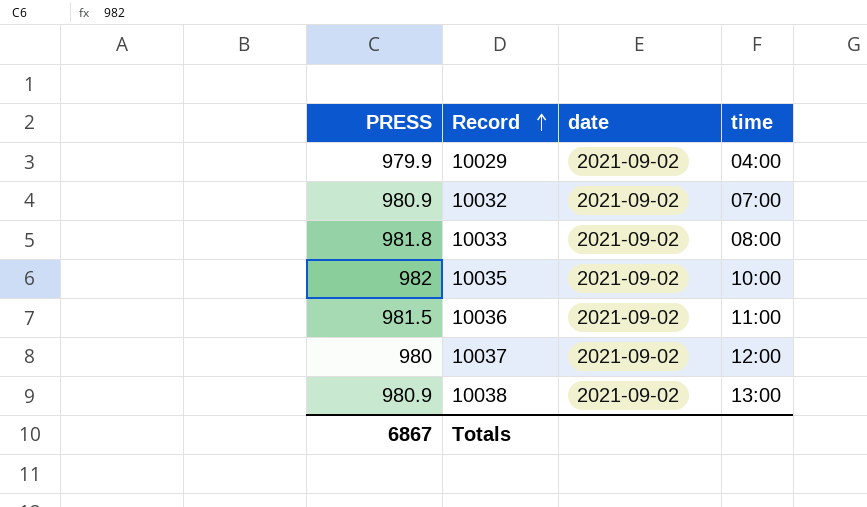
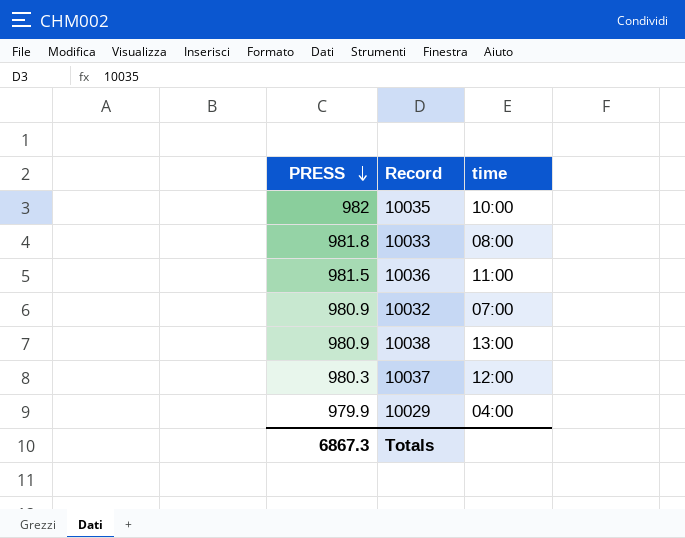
row order: Record ascending -> PRESS descending
column date | position: 3 -> none
10037 | PRESS: 980 -> 980.3
Totals | PRESS: 6867 -> 6867.3

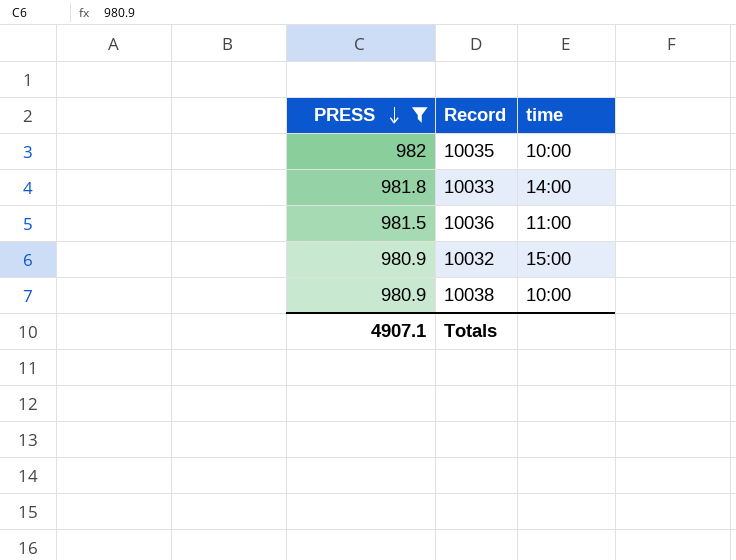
filter: none -> PRESS >= 980.9
10033 | time: 08:00 -> 14:00
10032 | time: 07:00 -> 15:00
10038 | time: 13:00 -> 10:00
Totals | PRESS: 6867.3 -> 4907.1

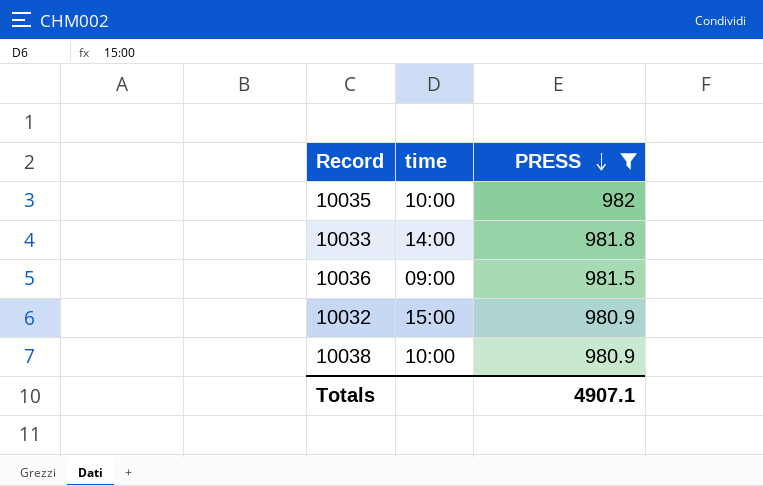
column PRESS | position: 1 -> 3
10036 | time: 11:00 -> 09:00

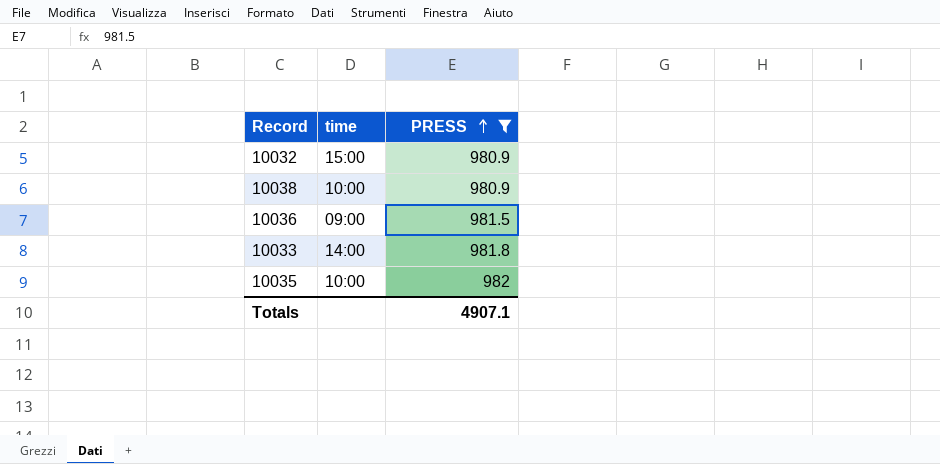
row order: PRESS descending -> PRESS ascending

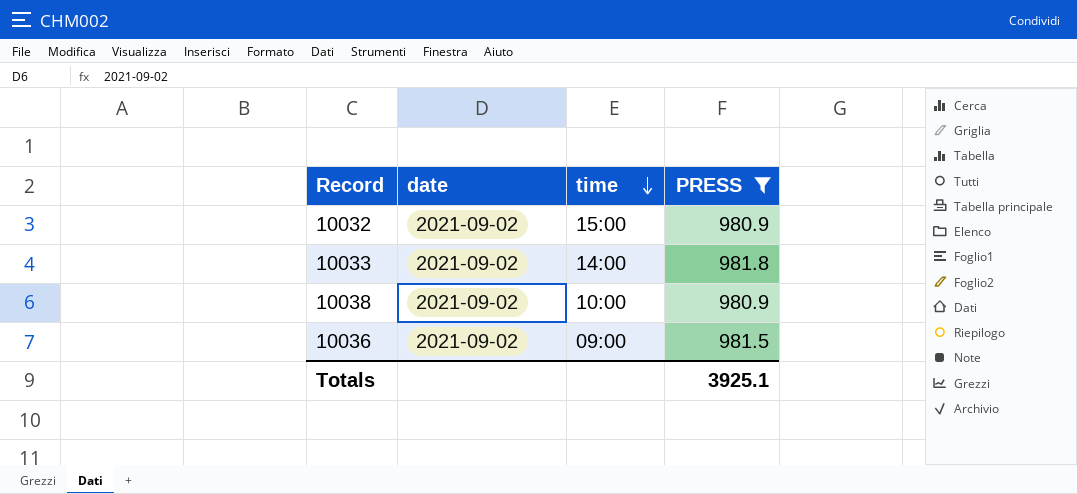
row order: PRESS ascending -> time descending
column date | position: none -> 2
row 10035: 10:00 | 982 -> none
Totals | PRESS: 4907.1 -> 3925.1

